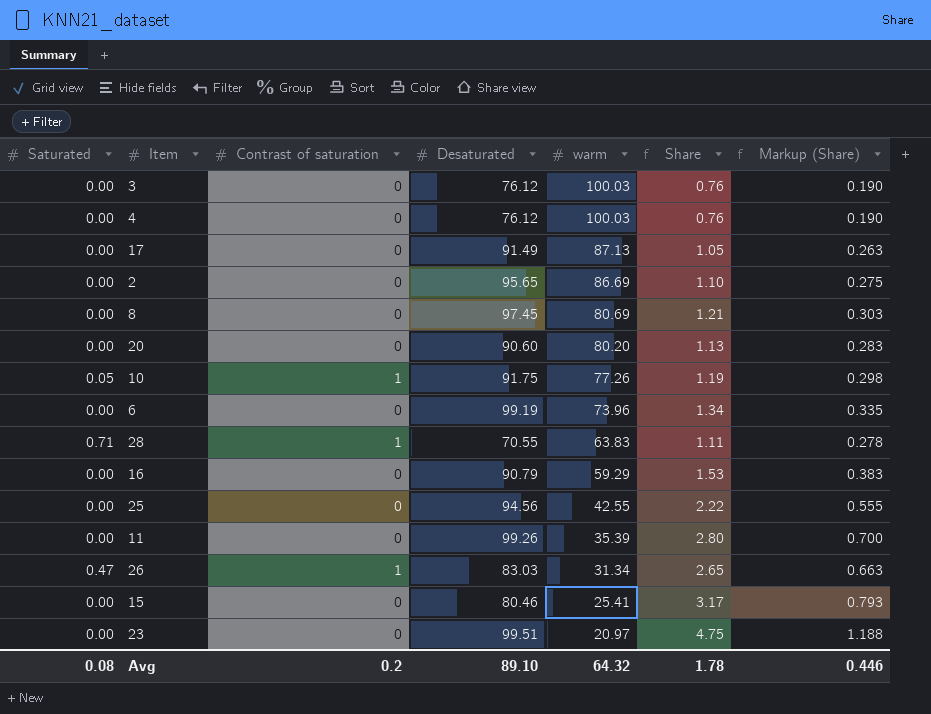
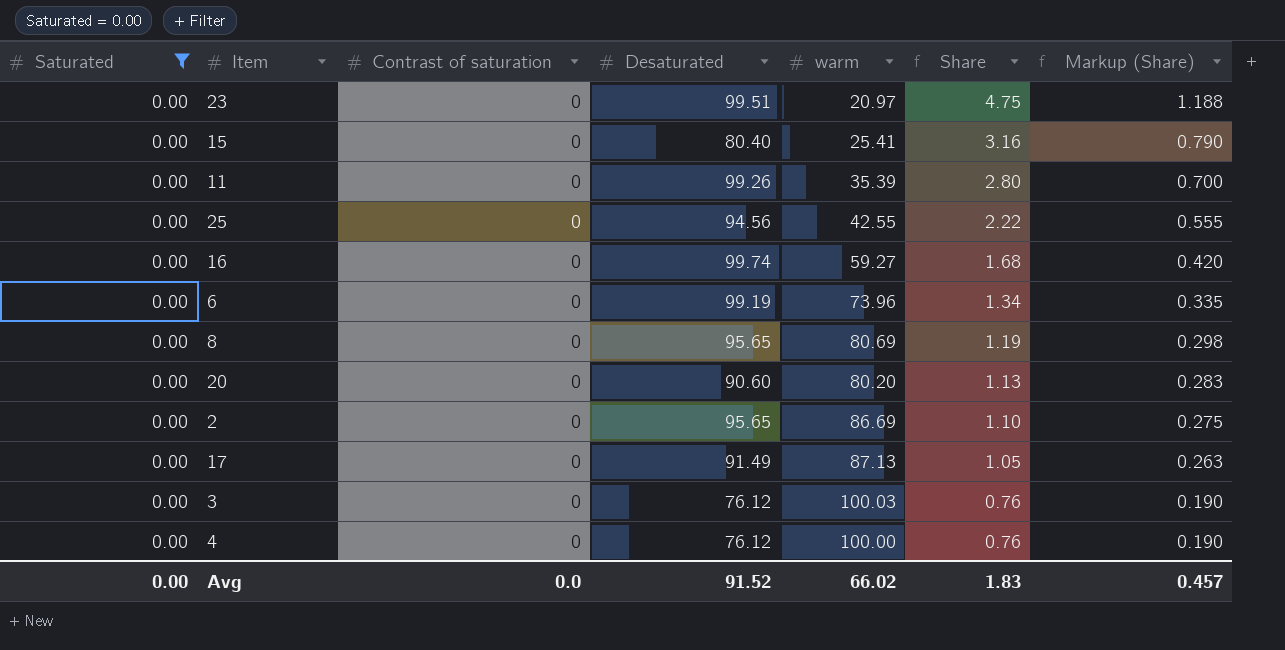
filter: none -> Saturated = 0.00
row order: warm descending -> Share descending
15 | Desaturated: 80.46 -> 80.40
15 | Share: 3.17 -> 3.16
15 | Markup (Share): 0.793 -> 0.790
16 | Desaturated: 90.79 -> 99.74
16 | warm: 59.29 -> 59.27
16 | Share: 1.53 -> 1.68
16 | Markup (Share): 0.383 -> 0.420
8 | Desaturated: 97.45 -> 95.65
8 | Share: 1.21 -> 1.19
8 | Markup (Share): 0.303 -> 0.298
4 | warm: 100.03 -> 100.00
Avg | Saturated: 0.08 -> 0.00
Avg | Contrast of saturation: 0.2 -> 0.0
Avg | Desaturated: 89.10 -> 91.52
Avg | warm: 64.32 -> 66.02
Avg | Share: 1.78 -> 1.83
Avg | Markup (Share): 0.446 -> 0.457

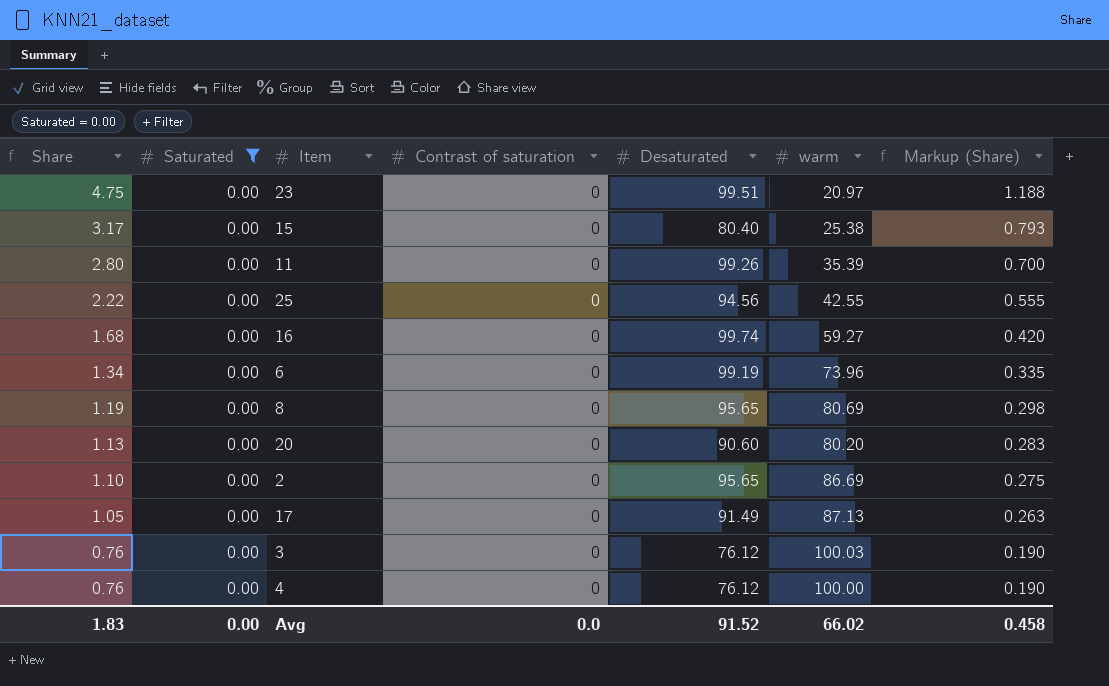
column Share | position: 6 -> 1
15 | Share: 3.16 -> 3.17
15 | warm: 25.41 -> 25.38
15 | Markup (Share): 0.790 -> 0.793
Avg | Markup (Share): 0.457 -> 0.458

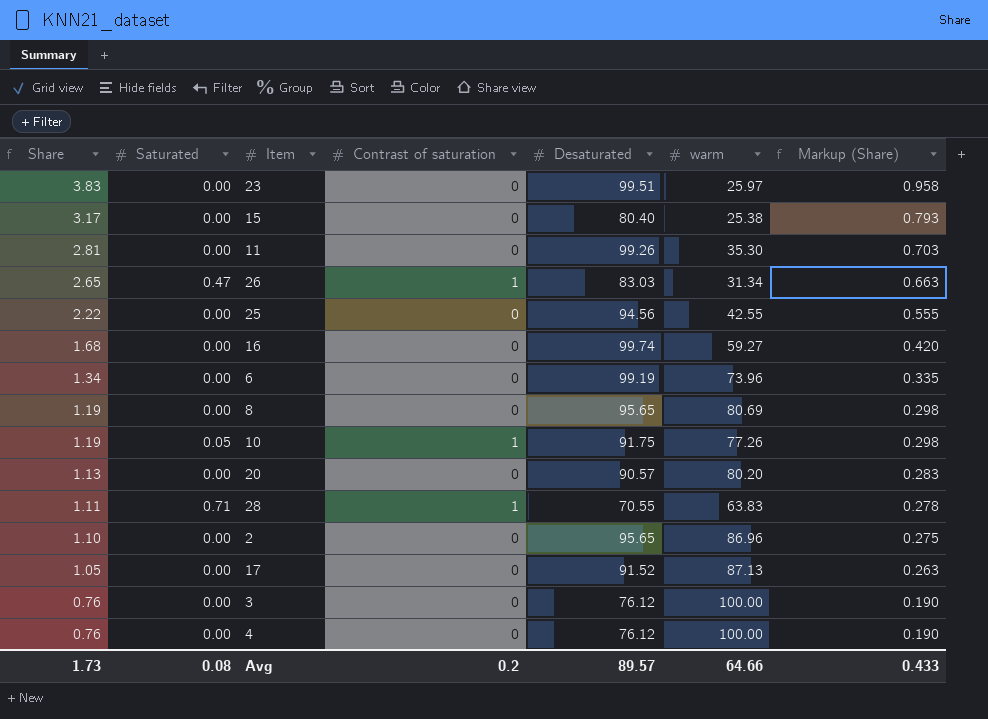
filter: Saturated = 0.00 -> none
23 | Share: 4.75 -> 3.83
23 | warm: 20.97 -> 25.97
23 | Markup (Share): 1.188 -> 0.958
11 | Share: 2.80 -> 2.81
11 | warm: 35.39 -> 35.30
11 | Markup (Share): 0.700 -> 0.703
20 | Desaturated: 90.60 -> 90.57
2 | warm: 86.69 -> 86.96
17 | Desaturated: 91.49 -> 91.52
3 | warm: 100.03 -> 100.00
Avg | Share: 1.83 -> 1.73
Avg | Saturated: 0.00 -> 0.08
Avg | Contrast of saturation: 0.0 -> 0.2
Avg | Desaturated: 91.52 -> 89.57
Avg | warm: 66.02 -> 64.66
Avg | Markup (Share): 0.458 -> 0.433

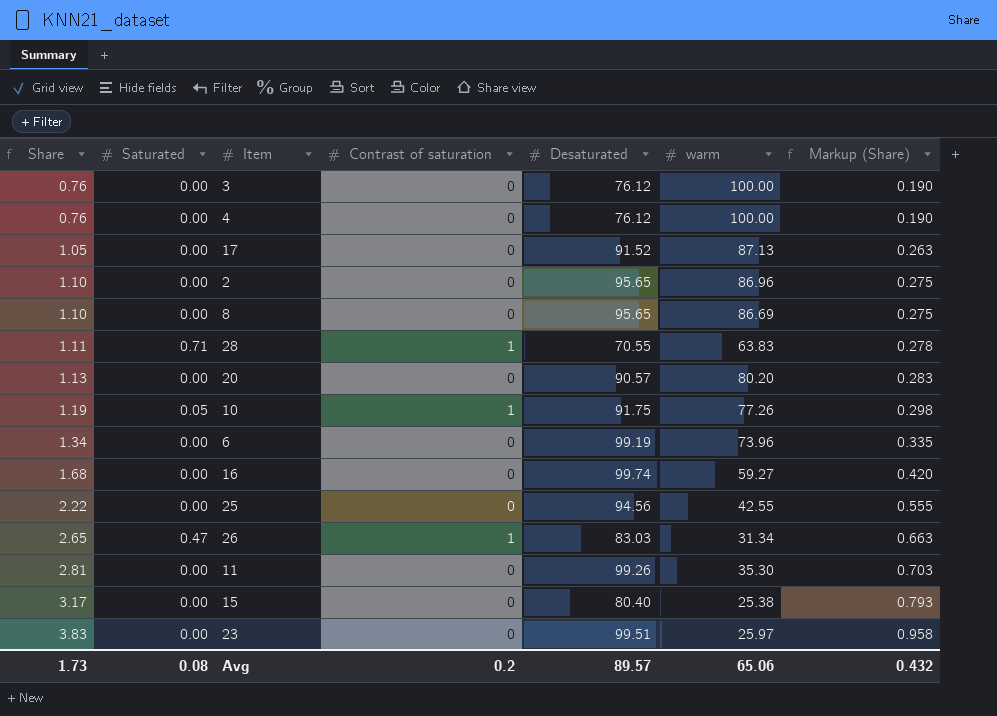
row order: Share descending -> Share ascending
8 | Share: 1.19 -> 1.10
8 | warm: 80.69 -> 86.69
8 | Markup (Share): 0.298 -> 0.275
Avg | warm: 64.66 -> 65.06
Avg | Markup (Share): 0.433 -> 0.432

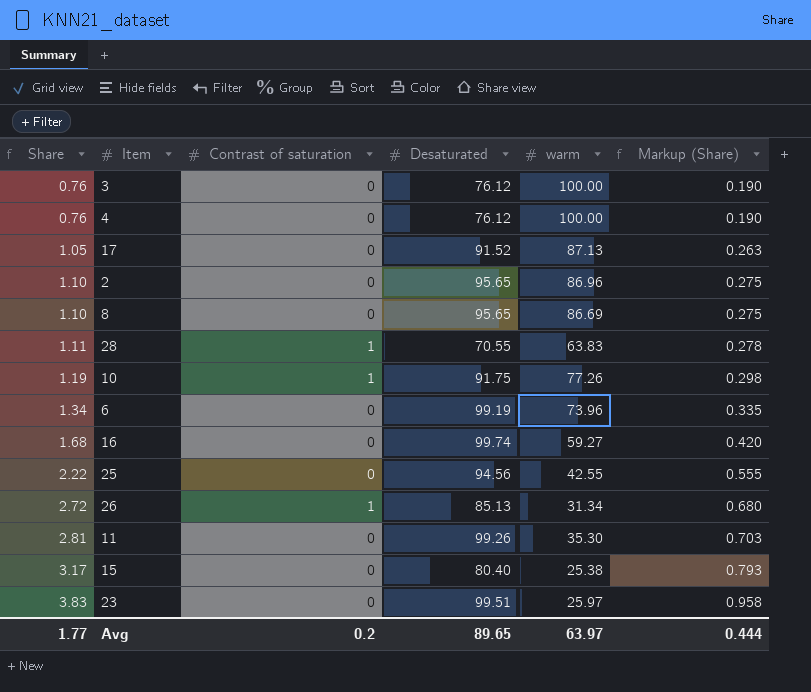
column Saturated | position: 2 -> none
row 20: 1.13 | 0.00 | 0 | 90.57 | 80.20 | 0.283 -> none
26 | Share: 2.65 -> 2.72
26 | Desaturated: 83.03 -> 85.13
26 | Markup (Share): 0.663 -> 0.680
Avg | Share: 1.73 -> 1.77
Avg | Desaturated: 89.57 -> 89.65
Avg | warm: 65.06 -> 63.97
Avg | Markup (Share): 0.432 -> 0.444

